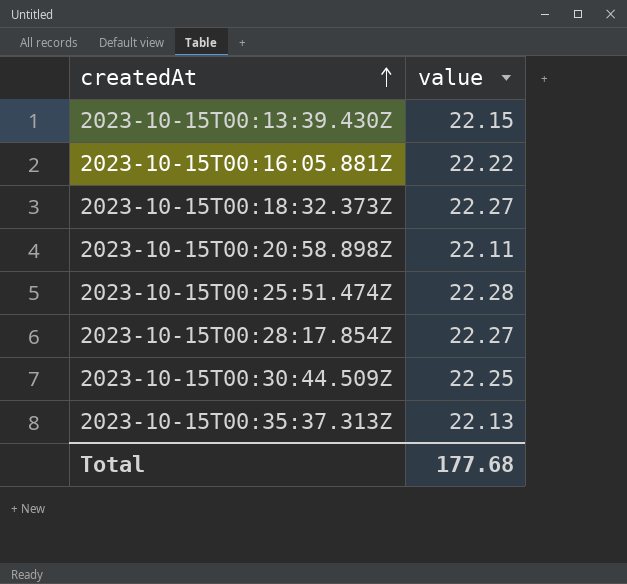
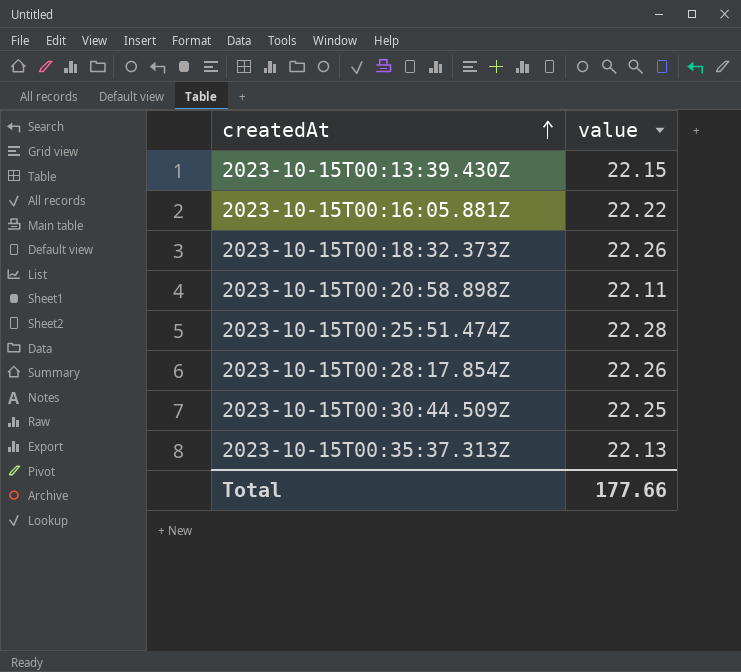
2023-10-15T00:18:32.373Z | value: 22.27 -> 22.26
2023-10-15T00:28:17.854Z | value: 22.27 -> 22.26
Total | value: 177.68 -> 177.66

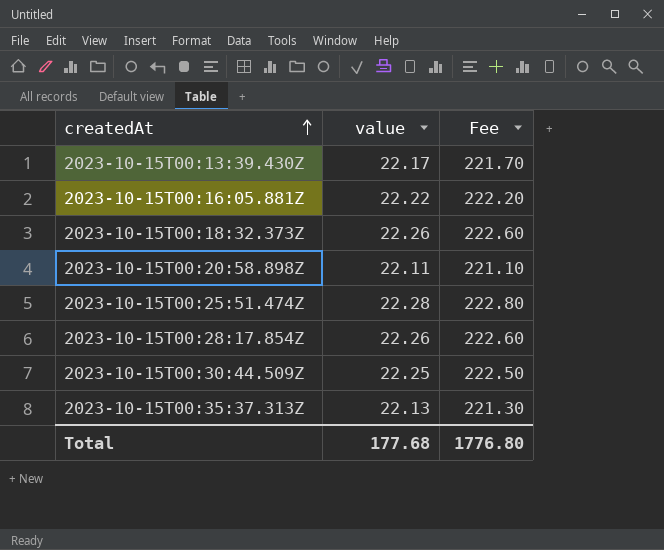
column Fee | formula: none -> [value] * 10
2023-10-15T00:13:39.430Z | value: 22.15 -> 22.17
Total | value: 177.66 -> 177.68

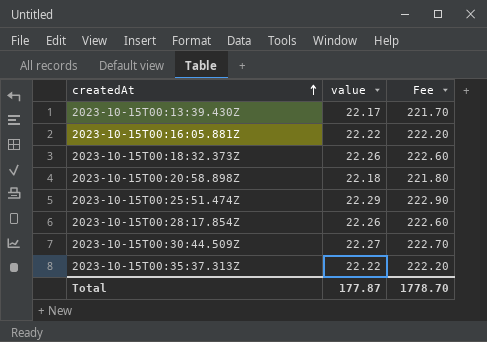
2023-10-15T00:20:58.898Z | value: 22.11 -> 22.18
2023-10-15T00:20:58.898Z | Fee: 221.10 -> 221.80
2023-10-15T00:25:51.474Z | value: 22.28 -> 22.29
2023-10-15T00:25:51.474Z | Fee: 222.80 -> 222.90
2023-10-15T00:30:44.509Z | value: 22.25 -> 22.27
2023-10-15T00:30:44.509Z | Fee: 222.50 -> 222.70
2023-10-15T00:35:37.313Z | value: 22.13 -> 22.22
2023-10-15T00:35:37.313Z | Fee: 221.30 -> 222.20
Total | value: 177.68 -> 177.87
Total | Fee: 1776.80 -> 1778.70

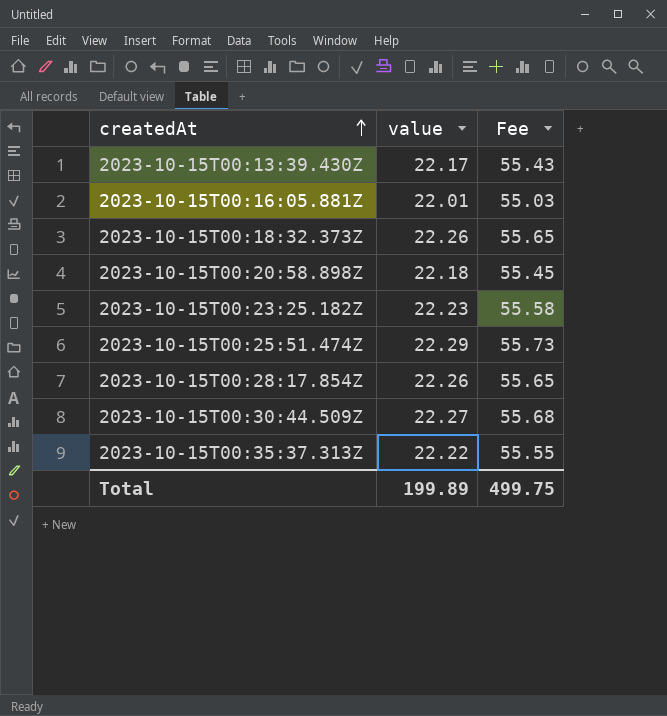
column Fee | formula: [value] * 10 -> [value] * 2.5
2023-10-15T00:16:05.881Z | value: 22.22 -> 22.01
row 2023-10-15T00:23:25.182Z: none -> 22.23 | 55.58
Total | value: 177.87 -> 199.89
Total | Fee: 1778.70 -> 499.75

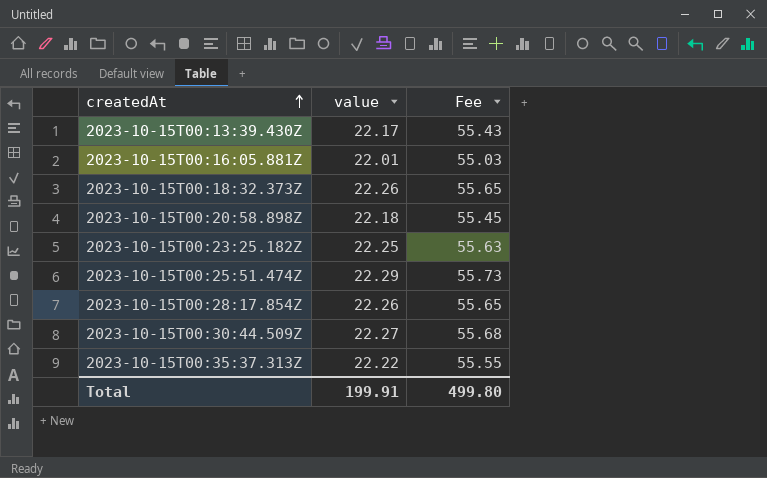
2023-10-15T00:23:25.182Z | value: 22.23 -> 22.25
2023-10-15T00:23:25.182Z | Fee: 55.58 -> 55.63
Total | value: 199.89 -> 199.91
Total | Fee: 499.75 -> 499.80

